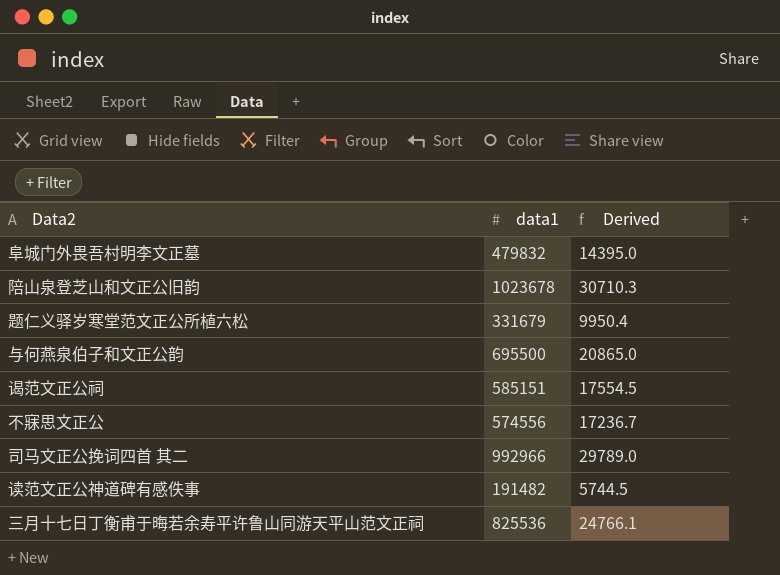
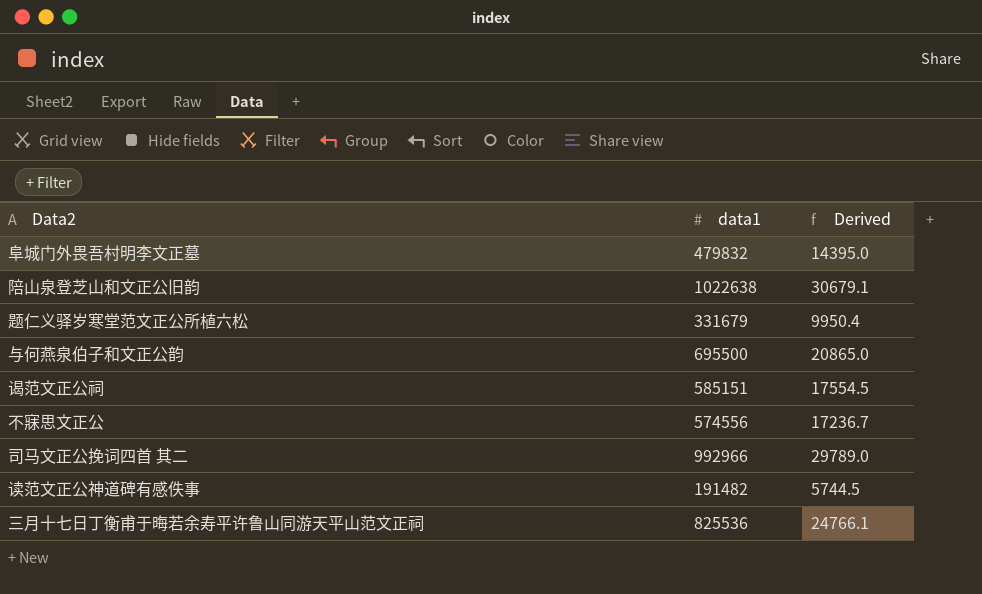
陪山泉登芝山和文正公旧韵 | data1: 1023678 -> 1022638
陪山泉登芝山和文正公旧韵 | Derived: 30710.3 -> 30679.1

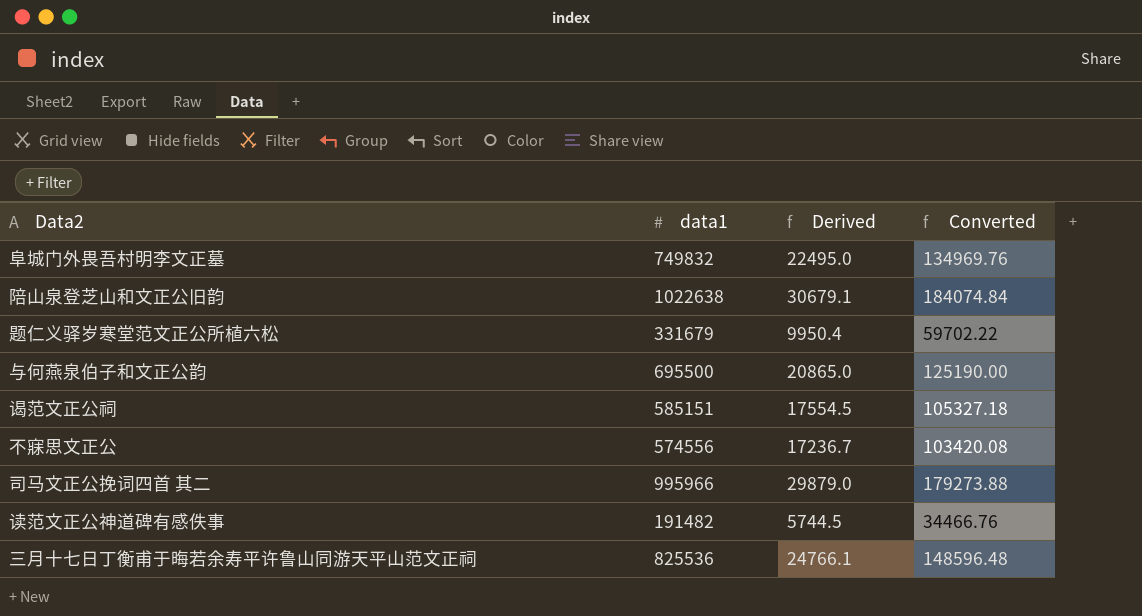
column Converted | formula: none -> [data1] * 0.18
阜城门外畏吾村明李文正墓 | data1: 479832 -> 749832
阜城门外畏吾村明李文正墓 | Derived: 14395.0 -> 22495.0
司马文正公挽词四首 其二 | data1: 992966 -> 995966
司马文正公挽词四首 其二 | Derived: 29789.0 -> 29879.0

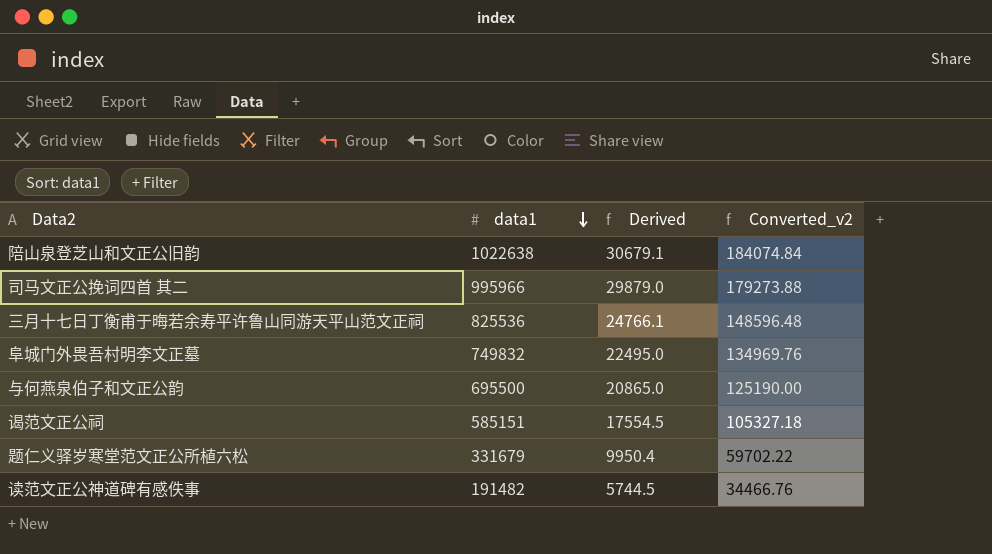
row order: none -> data1 descending
column name: Converted -> Converted_v2
row 不寐思文正公: 574556 | 17236.7 | 103420.08 -> none

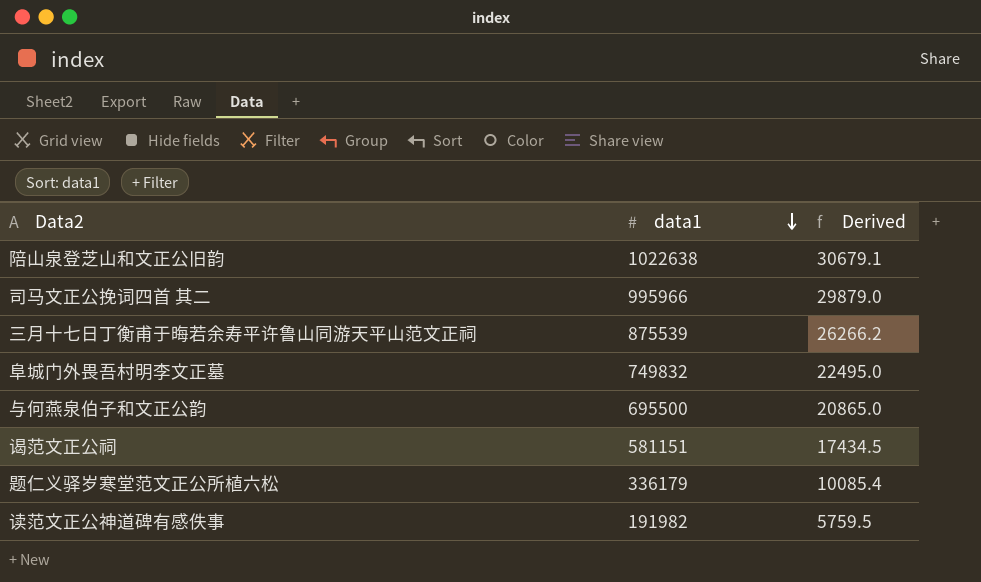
column Converted_v2 | formula: [data1] * 0.18 -> none
三月十七日丁衡甫于晦若余寿平许鲁山同游天平山范文正祠 | data1: 825536 -> 875539
三月十七日丁衡甫于晦若余寿平许鲁山同游天平山范文正祠 | Derived: 24766.1 -> 26266.2
谒范文正公祠 | data1: 585151 -> 581151
谒范文正公祠 | Derived: 17554.5 -> 17434.5
题仁义驿岁寒堂范文正公所植六松 | data1: 331679 -> 336179
题仁义驿岁寒堂范文正公所植六松 | Derived: 9950.4 -> 10085.4
读范文正公神道碑有感佚事 | data1: 191482 -> 191982
读范文正公神道碑有感佚事 | Derived: 5744.5 -> 5759.5

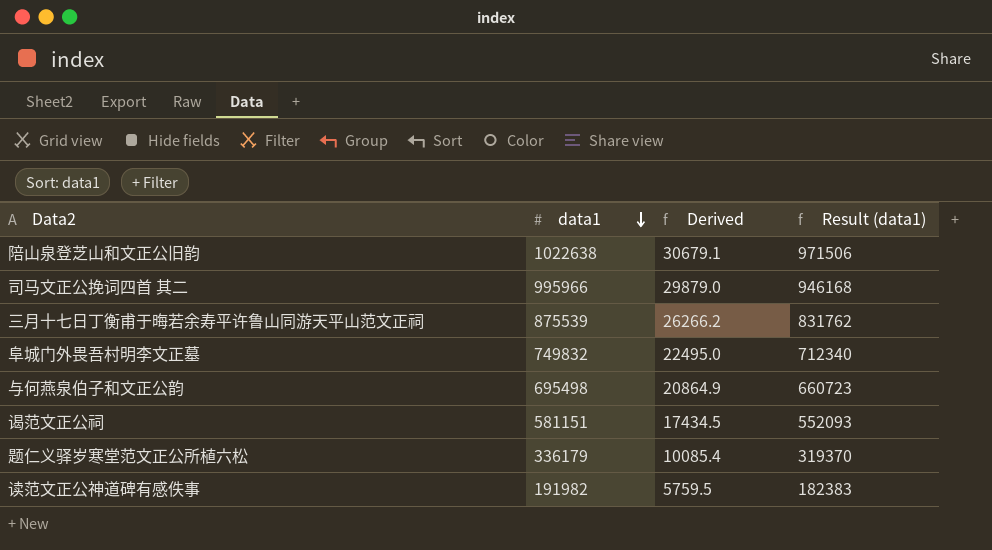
column Result (data1) | formula: none -> [data1] * 0.95
与何燕泉伯子和文正公韵 | data1: 695500 -> 695498
与何燕泉伯子和文正公韵 | Derived: 20865.0 -> 20864.9

